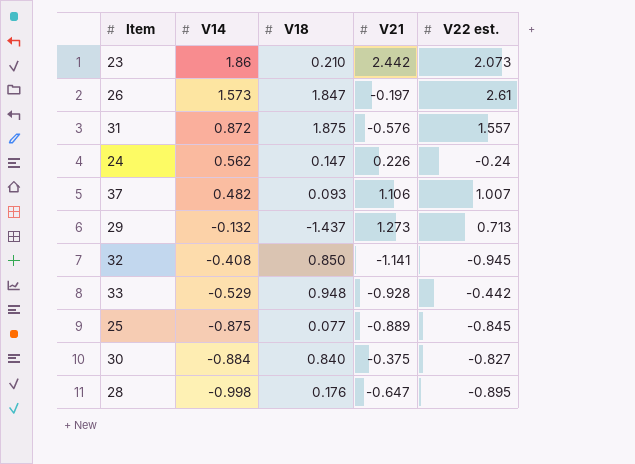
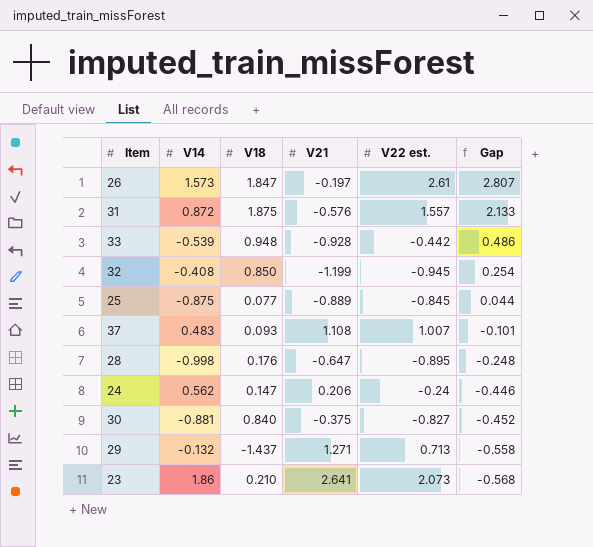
row order: V14 descending -> Gap descending
column Gap | formula: none -> [V22 est.] - [V21]
33 | V14: -0.529 -> -0.539
32 | V21: -1.141 -> -1.199
37 | V14: 0.482 -> 0.483
37 | V21: 1.106 -> 1.108
24 | V21: 0.226 -> 0.206
30 | V14: -0.884 -> -0.881
29 | V21: 1.273 -> 1.271
23 | V21: 2.442 -> 2.641

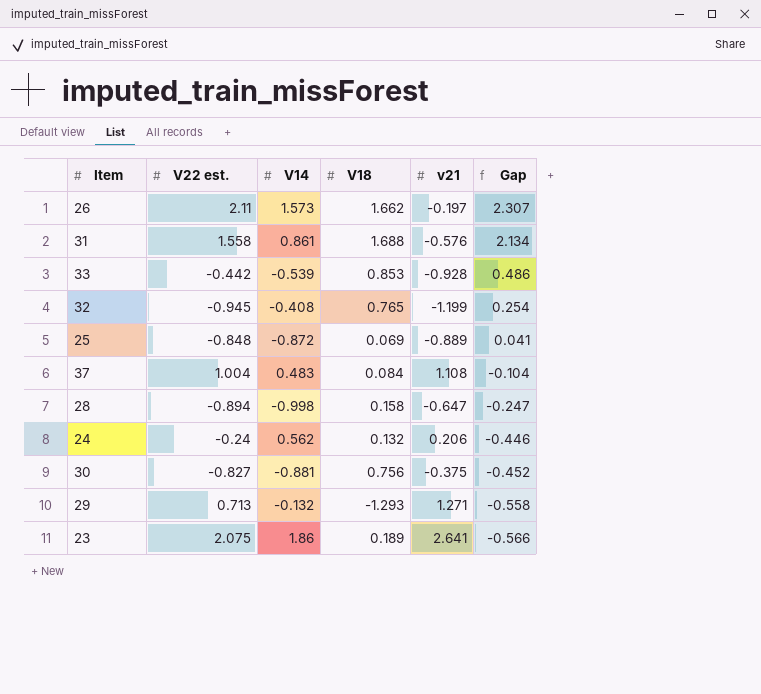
column V22 est. | position: 5 -> 2
column name: V21 -> v21
26 | V22 est.: 2.61 -> 2.11
26 | V18: 1.847 -> 1.662
26 | Gap: 2.807 -> 2.307
31 | V22 est.: 1.557 -> 1.558
31 | V14: 0.872 -> 0.861
31 | V18: 1.875 -> 1.688
31 | Gap: 2.133 -> 2.134
33 | V18: 0.948 -> 0.853
32 | V18: 0.850 -> 0.765
25 | V22 est.: -0.845 -> -0.848
25 | V14: -0.875 -> -0.872
25 | V18: 0.077 -> 0.069
25 | Gap: 0.044 -> 0.041
37 | V22 est.: 1.007 -> 1.004
37 | V18: 0.093 -> 0.084
37 | Gap: -0.101 -> -0.104
28 | V22 est.: -0.895 -> -0.894
28 | V18: 0.176 -> 0.158
28 | Gap: -0.248 -> -0.247
24 | V18: 0.147 -> 0.132
30 | V18: 0.840 -> 0.756
29 | V18: -1.437 -> -1.293
23 | V22 est.: 2.073 -> 2.075
23 | V18: 0.210 -> 0.189
23 | Gap: -0.568 -> -0.566

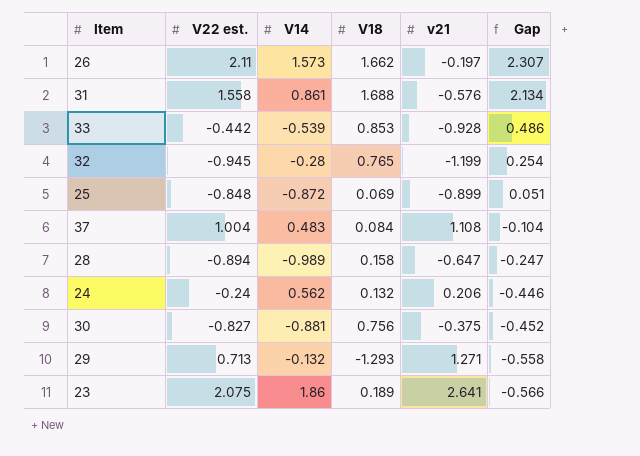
32 | V14: -0.408 -> -0.28
25 | v21: -0.889 -> -0.899
25 | Gap: 0.041 -> 0.051
28 | V14: -0.998 -> -0.989

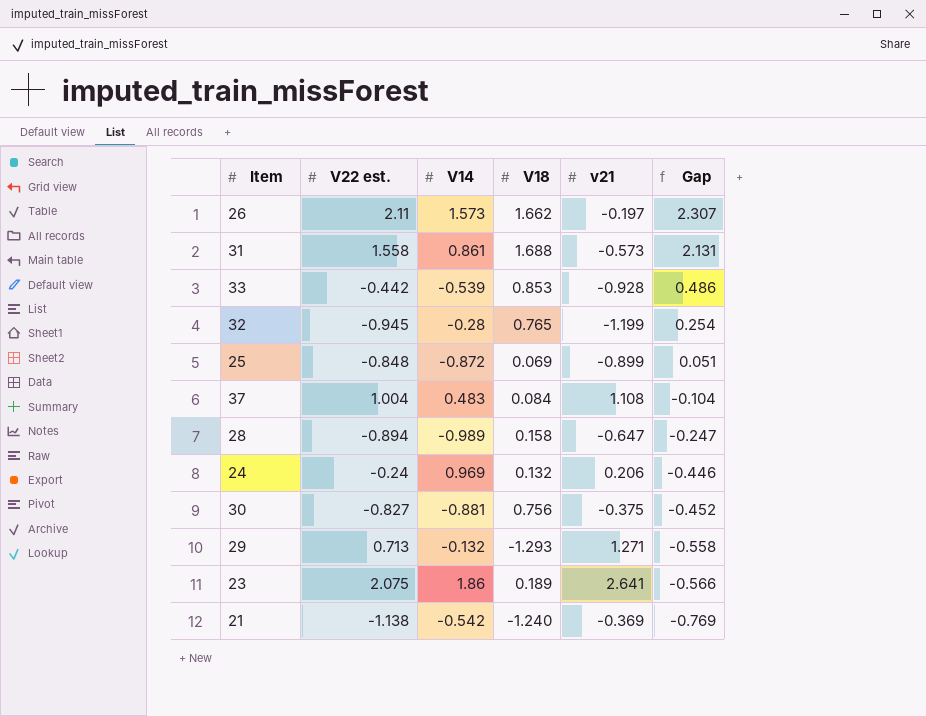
31 | v21: -0.576 -> -0.573
31 | Gap: 2.134 -> 2.131
24 | V14: 0.562 -> 0.969
row 21: none -> -1.138 | -0.542 | -1.240 | -0.369 | -0.769

